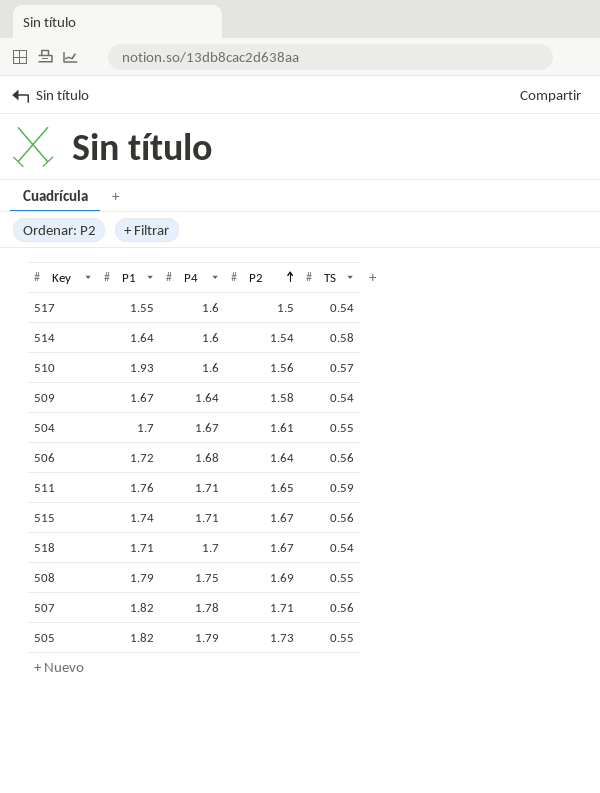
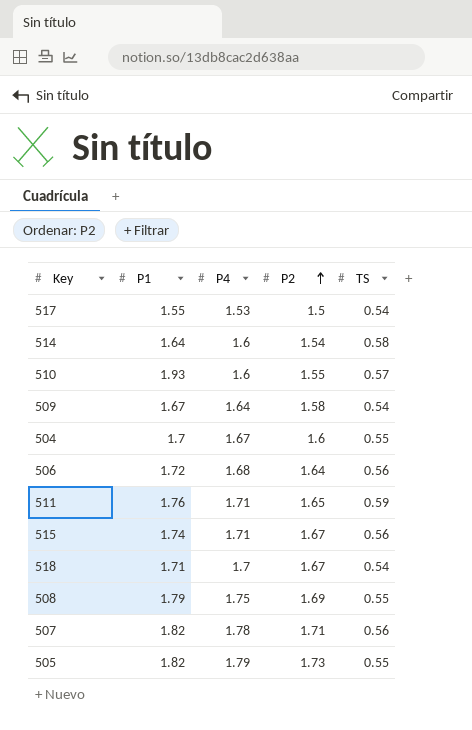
517 | P4: 1.6 -> 1.53
510 | P2: 1.56 -> 1.55
504 | P2: 1.61 -> 1.6

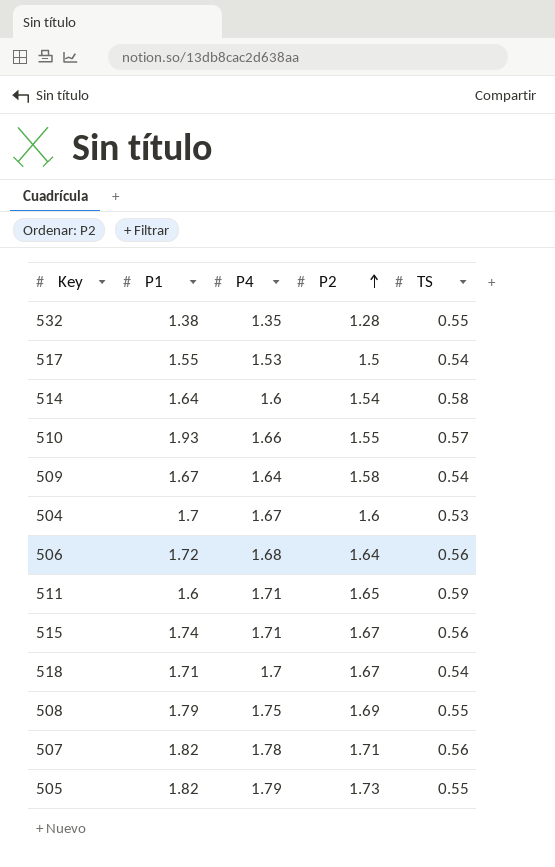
row 532: none -> 1.38 | 1.35 | 1.28 | 0.55
510 | P4: 1.6 -> 1.66
504 | TS: 0.55 -> 0.53
511 | P1: 1.76 -> 1.6

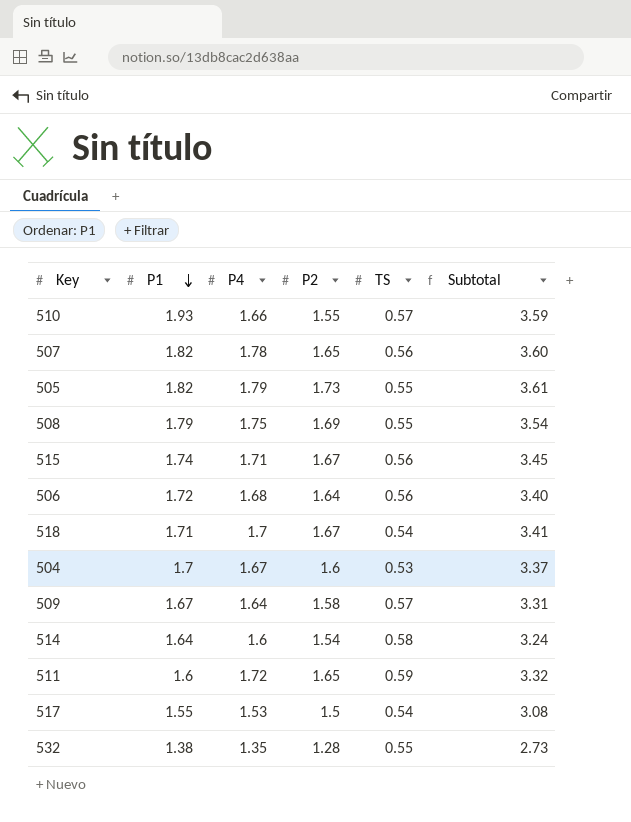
row order: P2 ascending -> P1 descending
column Subtotal | formula: none -> [P1] + [P4]
507 | P2: 1.71 -> 1.65
509 | TS: 0.54 -> 0.57
511 | P4: 1.71 -> 1.72

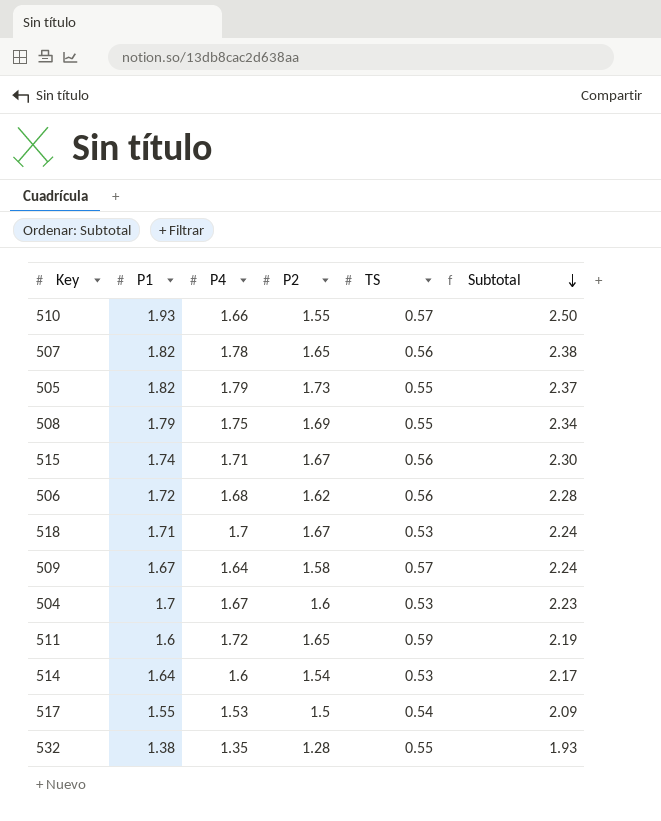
row order: P1 descending -> Subtotal descending
column Subtotal | formula: [P1] + [P4] -> [P1] + [TS]
506 | P2: 1.64 -> 1.62
518 | TS: 0.54 -> 0.53
514 | TS: 0.58 -> 0.53

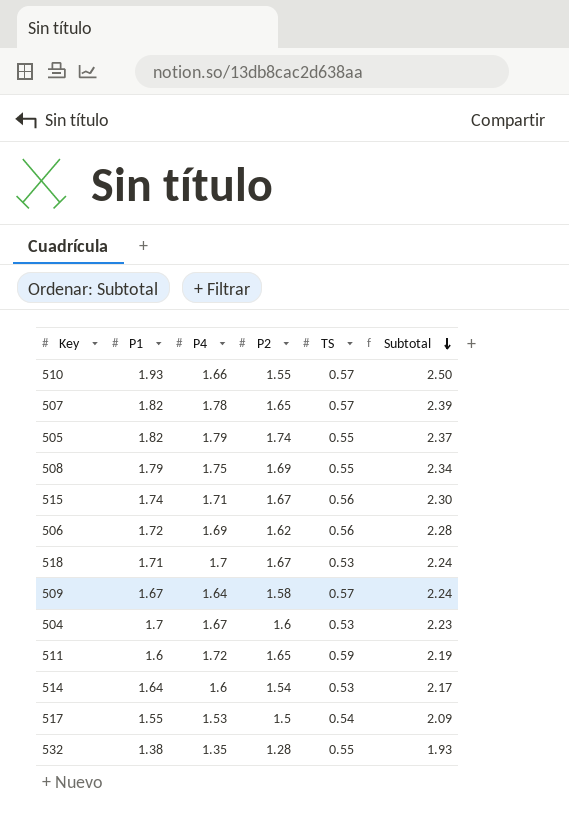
507 | TS: 0.56 -> 0.57
507 | Subtotal: 2.38 -> 2.39
505 | P2: 1.73 -> 1.74
506 | P4: 1.68 -> 1.69

